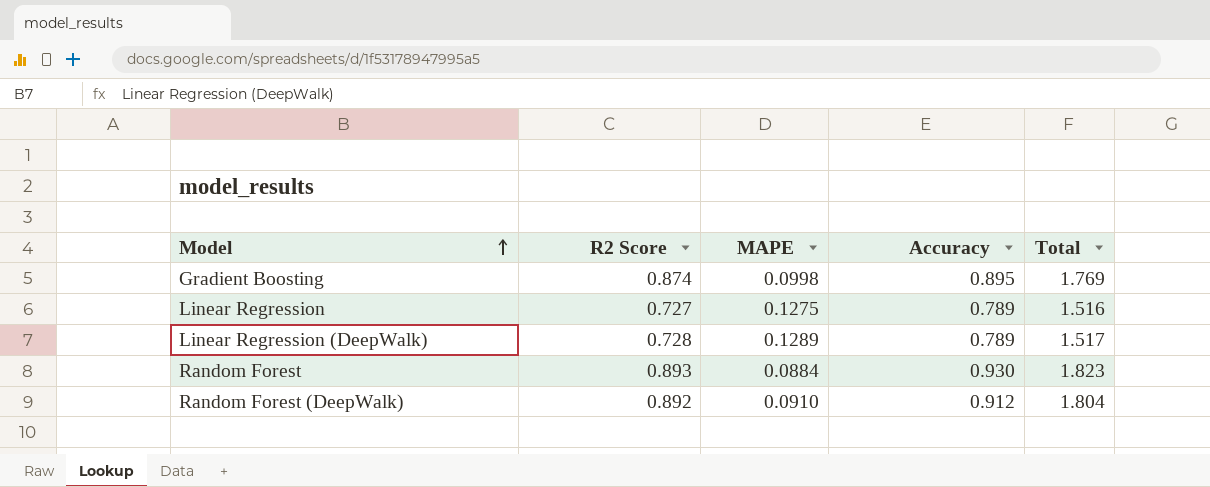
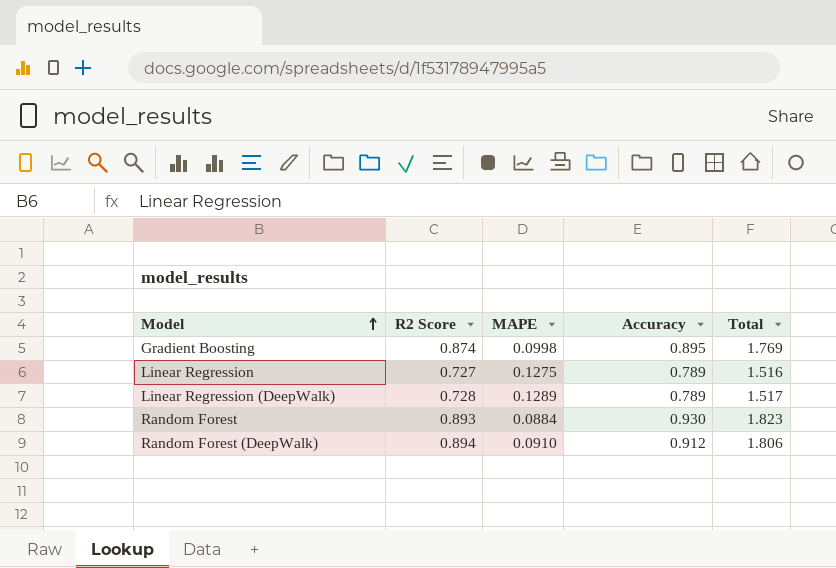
Random Forest (DeepWalk) | R2 Score: 0.892 -> 0.894
Random Forest (DeepWalk) | Total: 1.804 -> 1.806

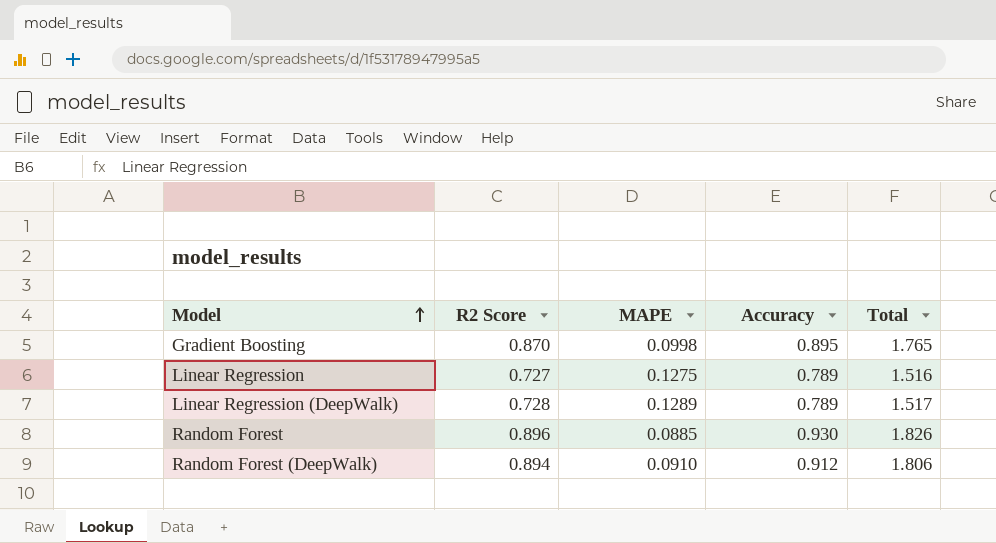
Gradient Boosting | R2 Score: 0.874 -> 0.870
Gradient Boosting | Total: 1.769 -> 1.765
Random Forest | R2 Score: 0.893 -> 0.896
Random Forest | MAPE: 0.0884 -> 0.0885
Random Forest | Total: 1.823 -> 1.826

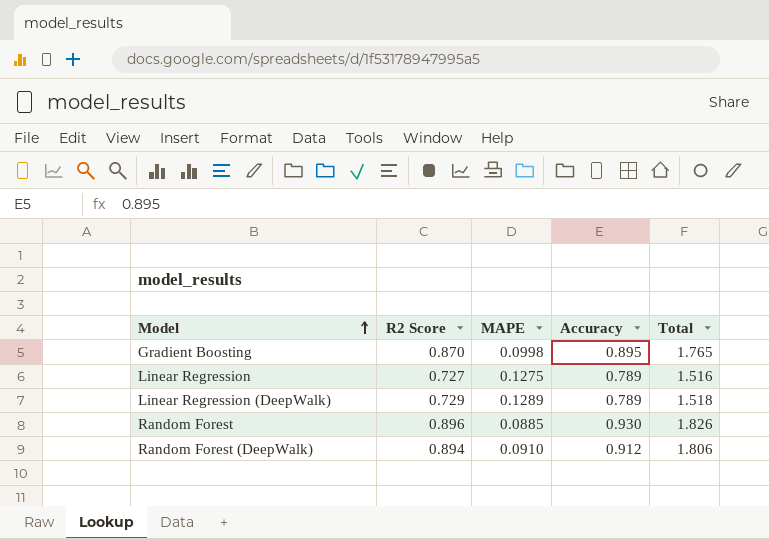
Linear Regression (DeepWalk) | R2 Score: 0.728 -> 0.729
Linear Regression (DeepWalk) | Total: 1.517 -> 1.518

